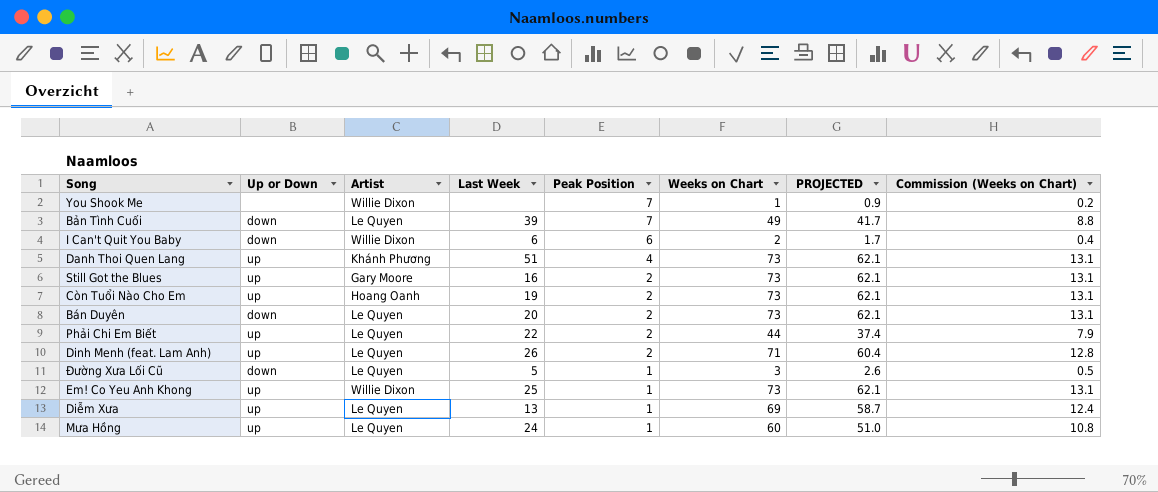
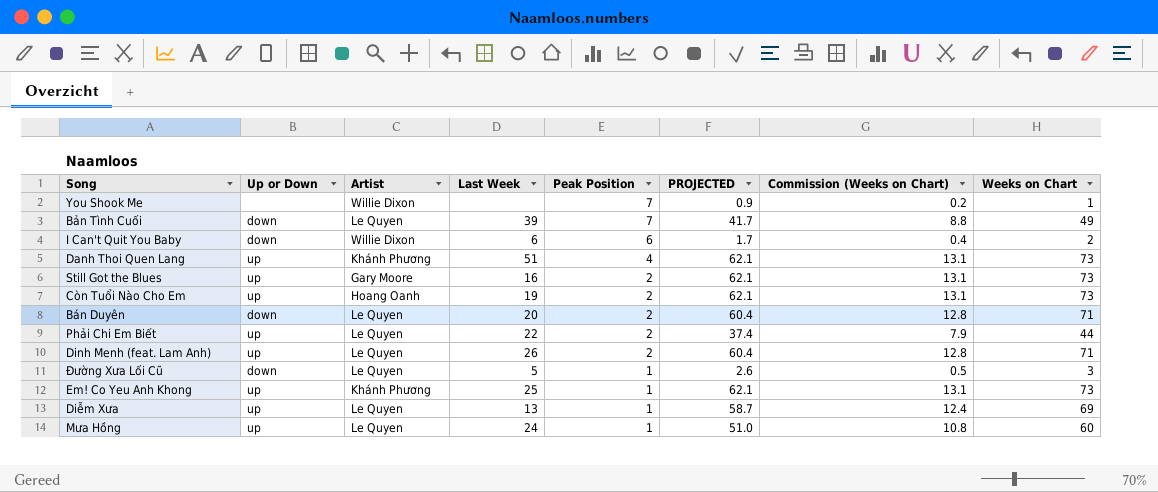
column Weeks on Chart | position: 6 -> 8
Bán Duyên | PROJECTED: 62.1 -> 60.4
Bán Duyên | Commission (Weeks on Chart): 13.1 -> 12.8
Bán Duyên | Weeks on Chart: 73 -> 71
Em! Co Yeu Anh Khong | Artist: Willie Dixon -> Khánh Phương

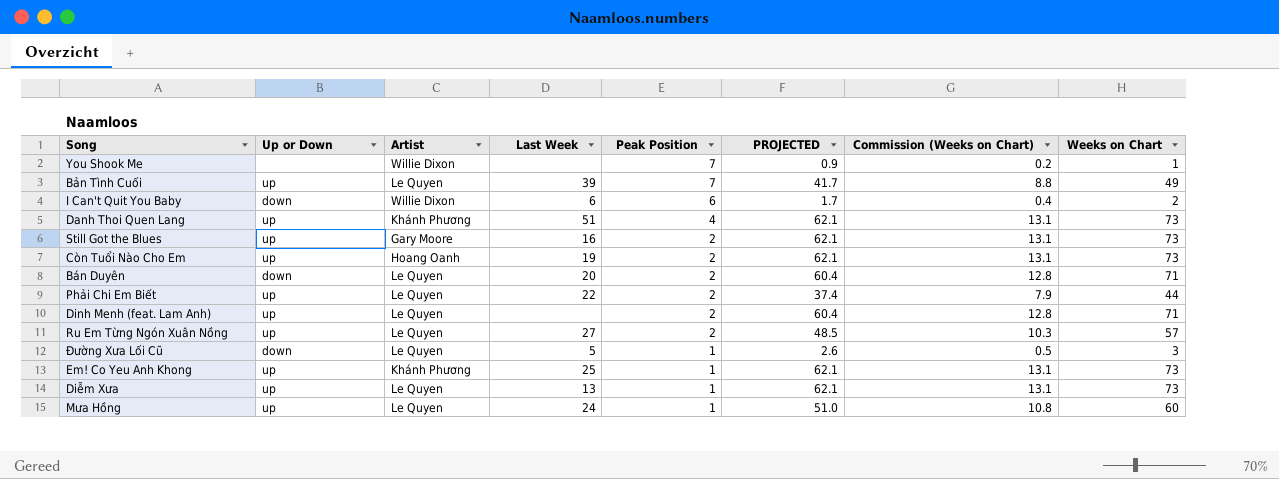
Bản Tình Cuối | Up or Down: down -> up
Dinh Menh (feat. Lam Anh) | Last Week: 26 -> none
row Ru Em Từng Ngón Xuân Nồng: none -> up | Le Quyen | 27 | 2 | 48.5 | 10.3 | 57
Diễm Xưa | PROJECTED: 58.7 -> 62.1
Diễm Xưa | Commission (Weeks on Chart): 12.4 -> 13.1
Diễm Xưa | Weeks on Chart: 69 -> 73

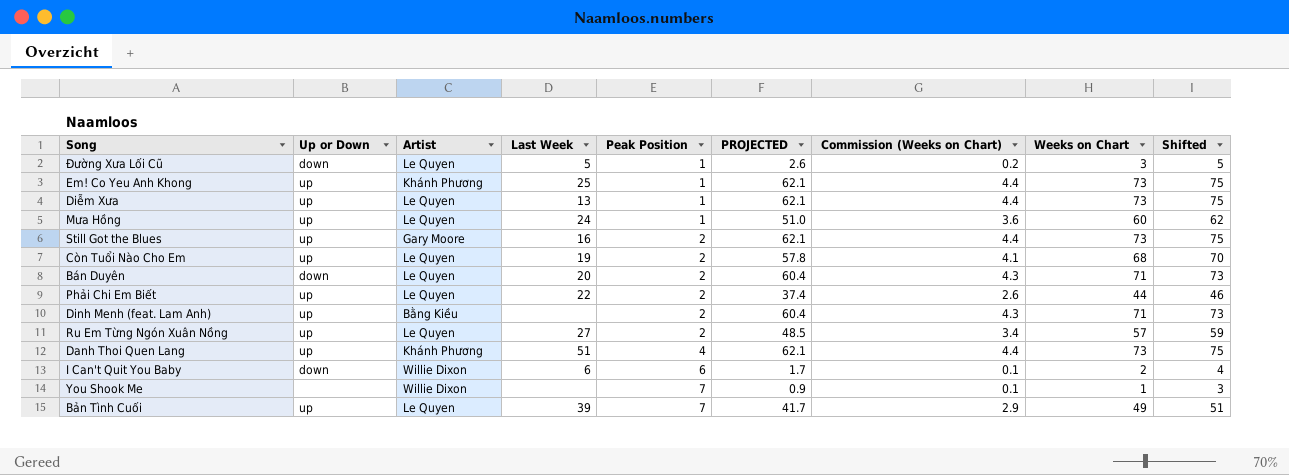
row order: Peak Position descending -> Peak Position ascending
column Commission (Weeks on Chart) | formula: [Weeks on Chart] * 0.18 -> [Weeks on Chart] * 0.06
column Shifted | formula: none -> [Weeks on Chart] + 2
Còn Tuổi Nào Cho Em | Artist: Hoang Oanh -> Le Quyen
Còn Tuổi Nào Cho Em | PROJECTED: 62.1 -> 57.8
Còn Tuổi Nào Cho Em | Weeks on Chart: 73 -> 68
Dinh Menh (feat. Lam Anh) | Artist: Le Quyen -> Bằng Kiều

